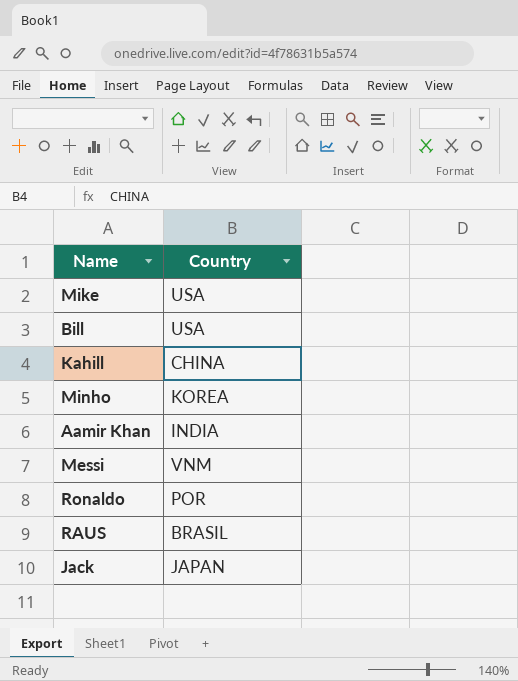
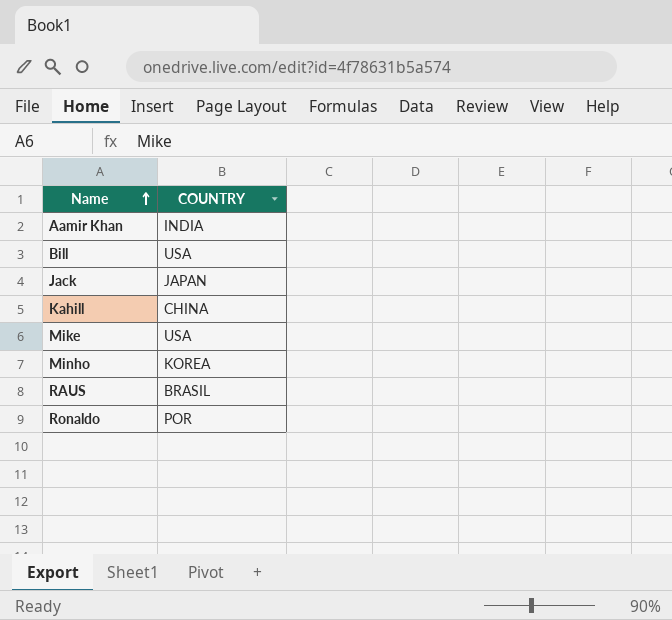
row order: none -> Name ascending
column name: Country -> COUNTRY
row Messi: VNM -> none

